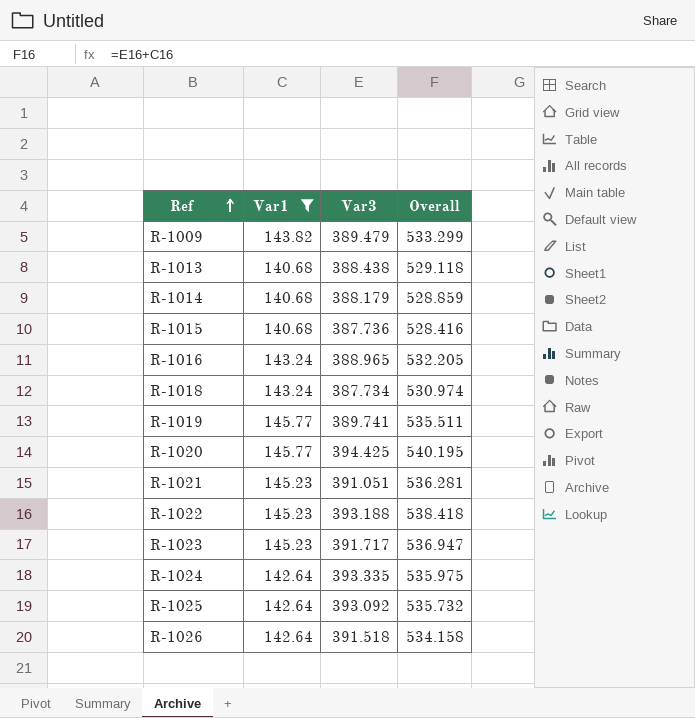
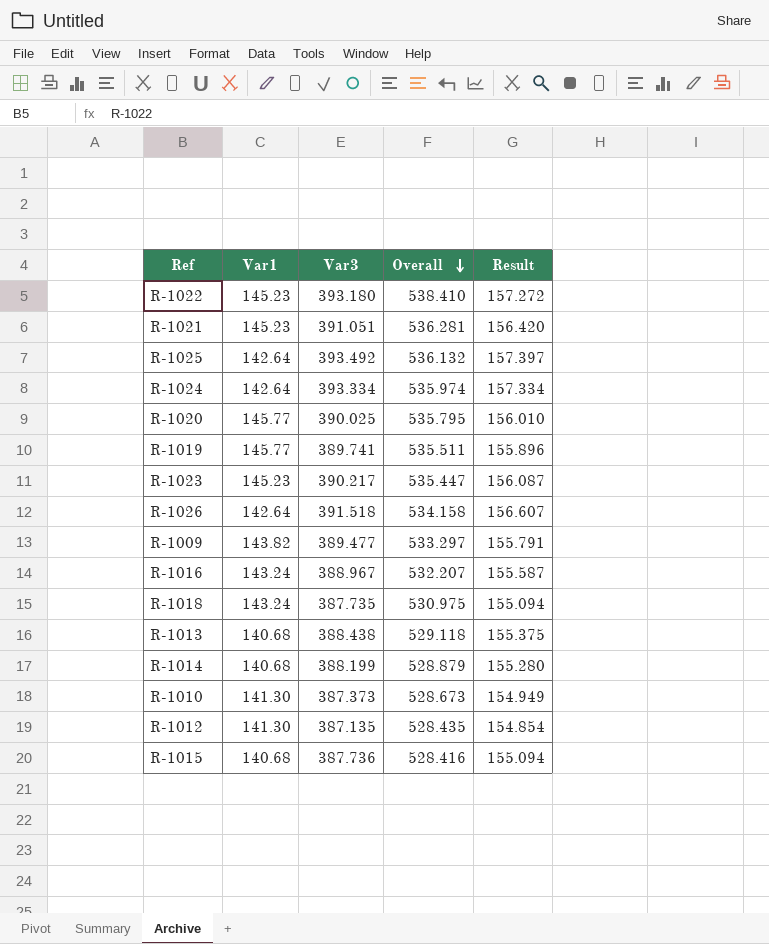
filter: Var1 != 141.30 -> none
row order: Ref ascending -> Overall descending
column Result | formula: none -> [Var3] * 0.4
R-1022 | Var3: 393.188 -> 393.180
R-1022 | Overall: 538.418 -> 538.410
R-1025 | Var3: 393.092 -> 393.492
R-1025 | Overall: 535.732 -> 536.132
R-1024 | Var3: 393.335 -> 393.334
R-1024 | Overall: 535.975 -> 535.974
R-1020 | Var3: 394.425 -> 390.025
R-1020 | Overall: 540.195 -> 535.795
R-1023 | Var3: 391.717 -> 390.217
R-1023 | Overall: 536.947 -> 535.447
R-1009 | Var3: 389.479 -> 389.477
R-1009 | Overall: 533.299 -> 533.297
R-1016 | Var3: 388.965 -> 388.967
R-1016 | Overall: 532.205 -> 532.207
R-1018 | Var3: 387.734 -> 387.735
R-1018 | Overall: 530.974 -> 530.975
R-1014 | Var3: 388.179 -> 388.199
R-1014 | Overall: 528.859 -> 528.879

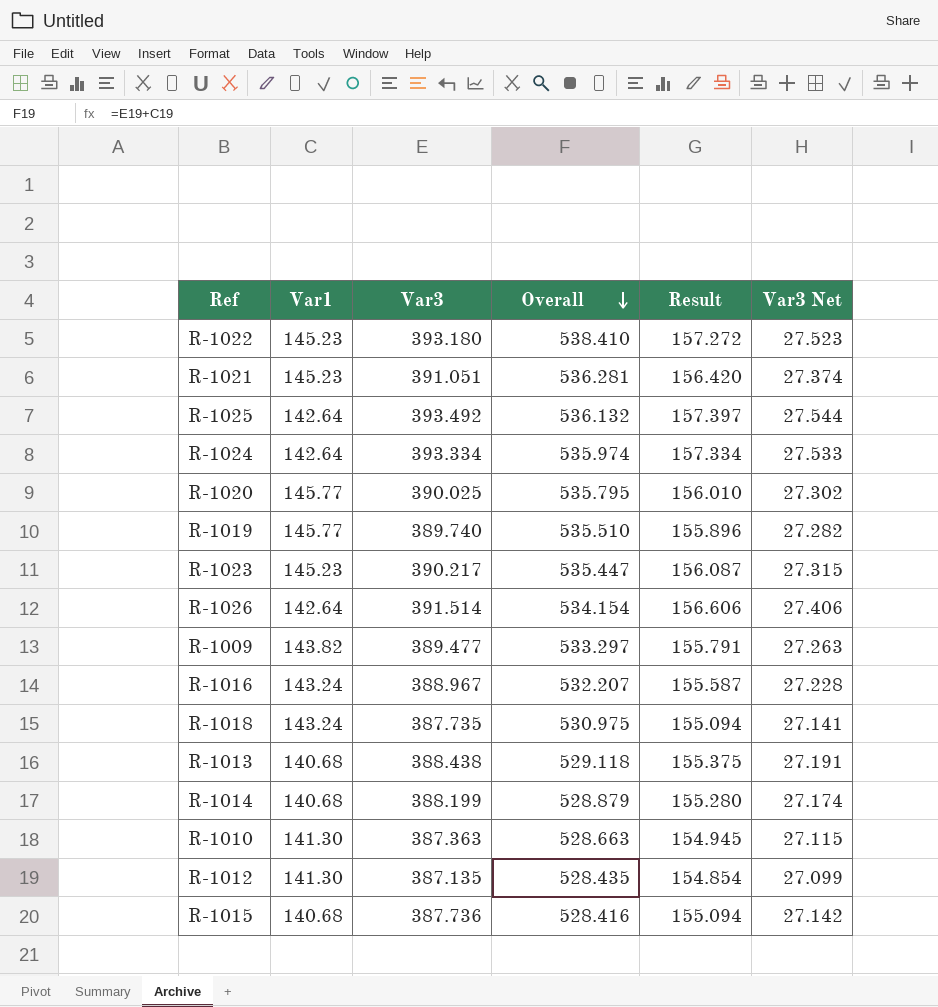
column Var3 Net | formula: none -> [Var3] * 0.07
R-1019 | Var3: 389.741 -> 389.740
R-1019 | Overall: 535.511 -> 535.510
R-1026 | Var3: 391.518 -> 391.514
R-1026 | Overall: 534.158 -> 534.154
R-1026 | Result: 156.607 -> 156.606
R-1010 | Var3: 387.373 -> 387.363
R-1010 | Overall: 528.673 -> 528.663
R-1010 | Result: 154.949 -> 154.945

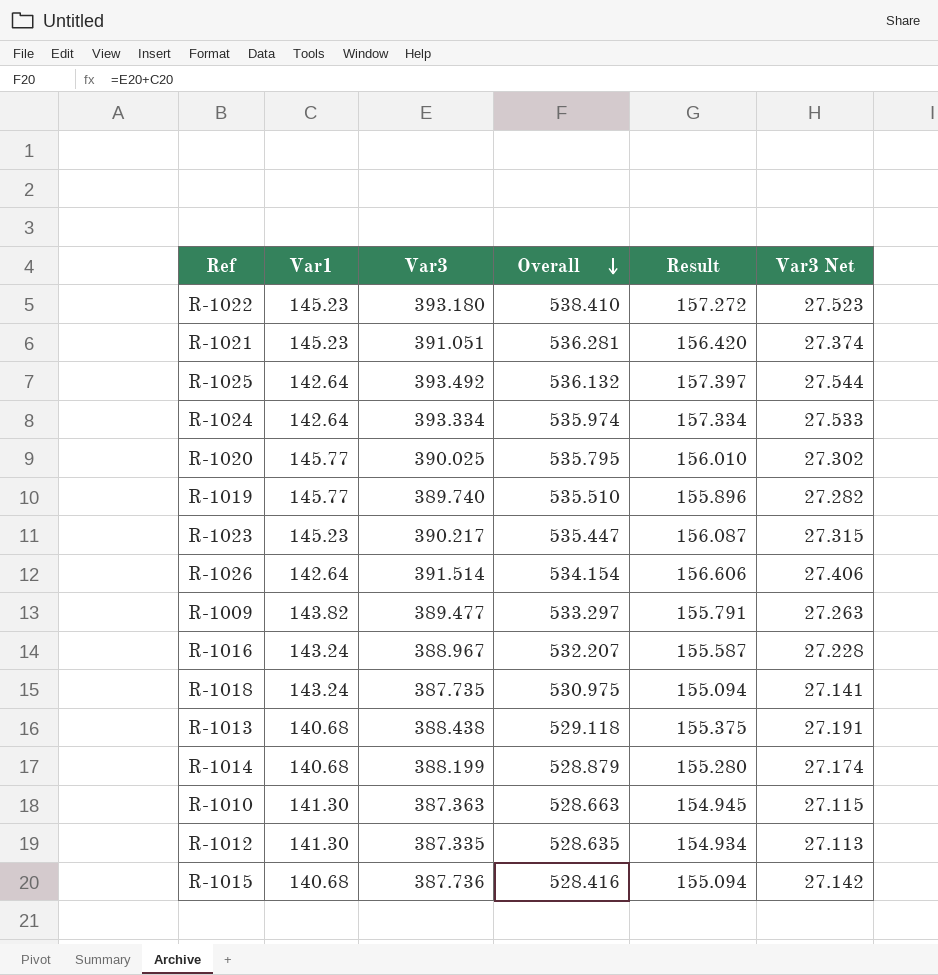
R-1012 | Var3: 387.135 -> 387.335
R-1012 | Overall: 528.435 -> 528.635
R-1012 | Result: 154.854 -> 154.934
R-1012 | Var3 Net: 27.099 -> 27.113

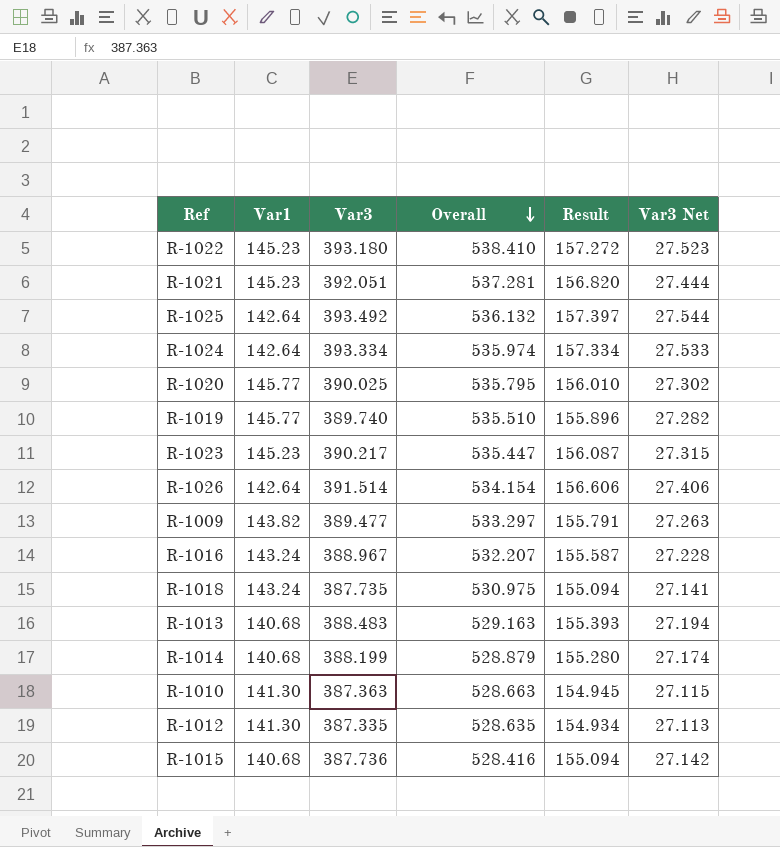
R-1021 | Var3: 391.051 -> 392.051
R-1021 | Overall: 536.281 -> 537.281
R-1021 | Result: 156.420 -> 156.820
R-1021 | Var3 Net: 27.374 -> 27.444
R-1013 | Var3: 388.438 -> 388.483
R-1013 | Overall: 529.118 -> 529.163
R-1013 | Result: 155.375 -> 155.393
R-1013 | Var3 Net: 27.191 -> 27.194

